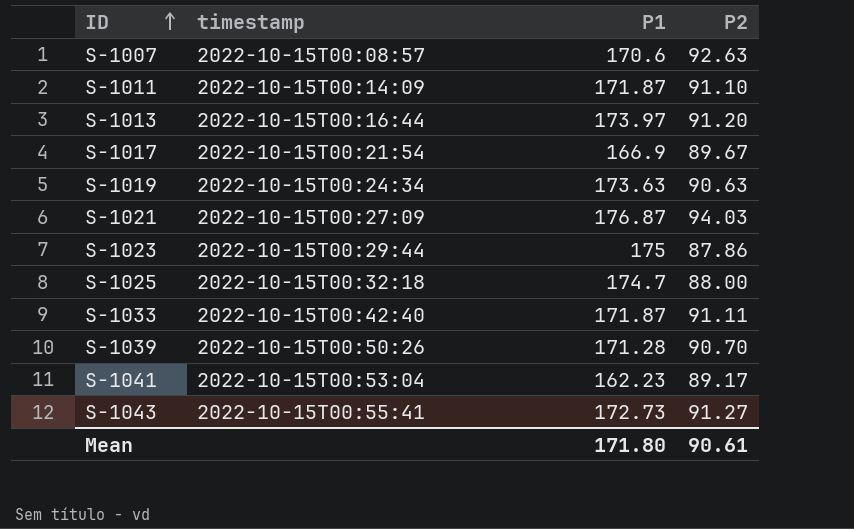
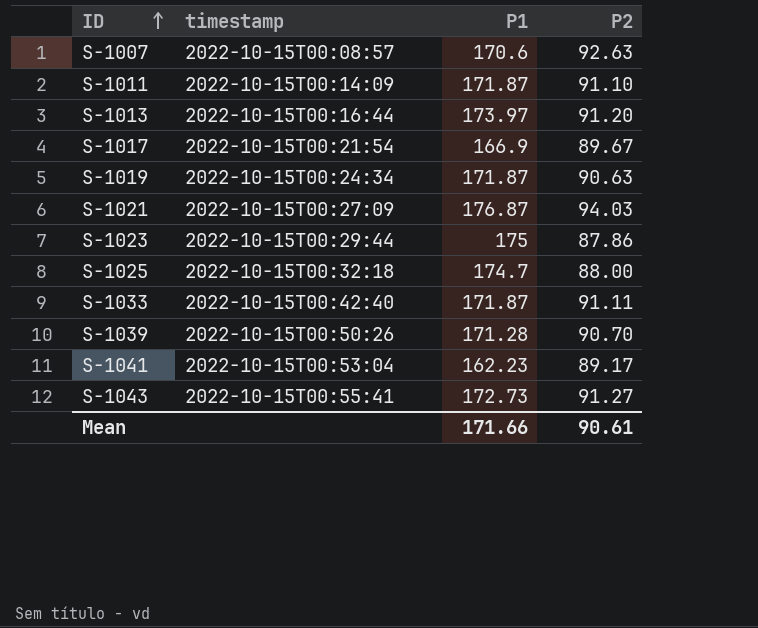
S-1019 | P1: 173.63 -> 171.87
Mean | P1: 171.80 -> 171.66

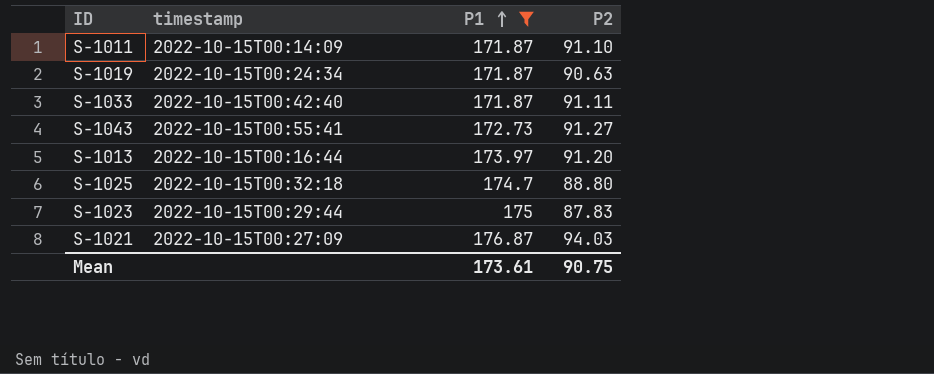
filter: none -> P1 >= 171.87
row order: ID ascending -> P1 ascending
S-1025 | P2: 88.00 -> 88.80
S-1023 | P2: 87.86 -> 87.83
Mean | P1: 171.66 -> 173.61
Mean | P2: 90.61 -> 90.75

